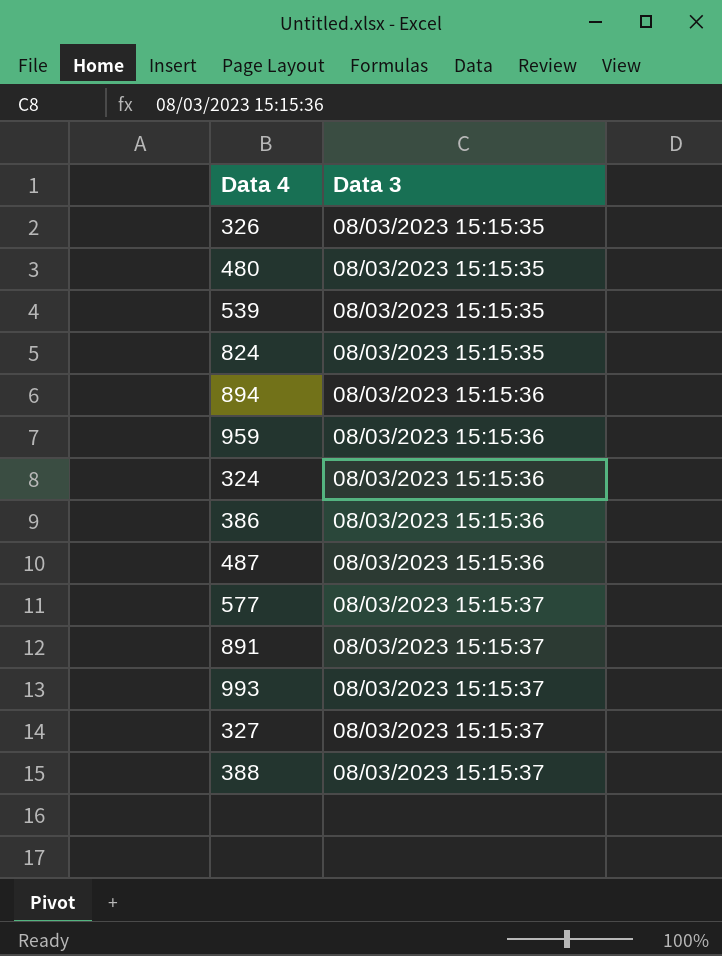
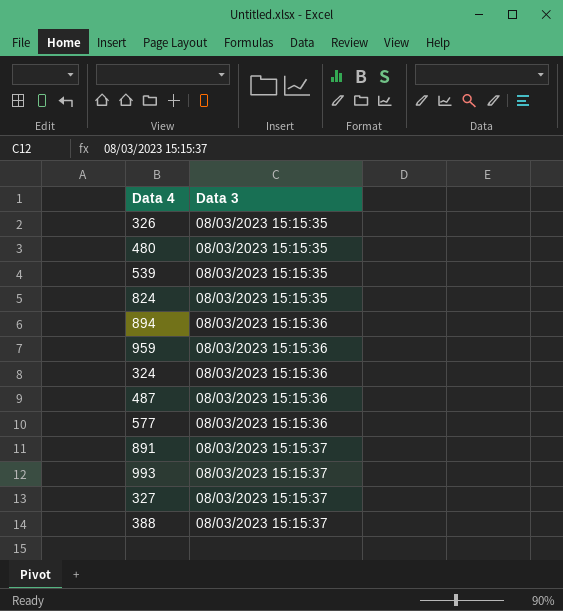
row 386: 08/03/2023 15:15:36 -> none
577 | Data 3: 08/03/2023 15:15:37 -> 08/03/2023 15:15:36

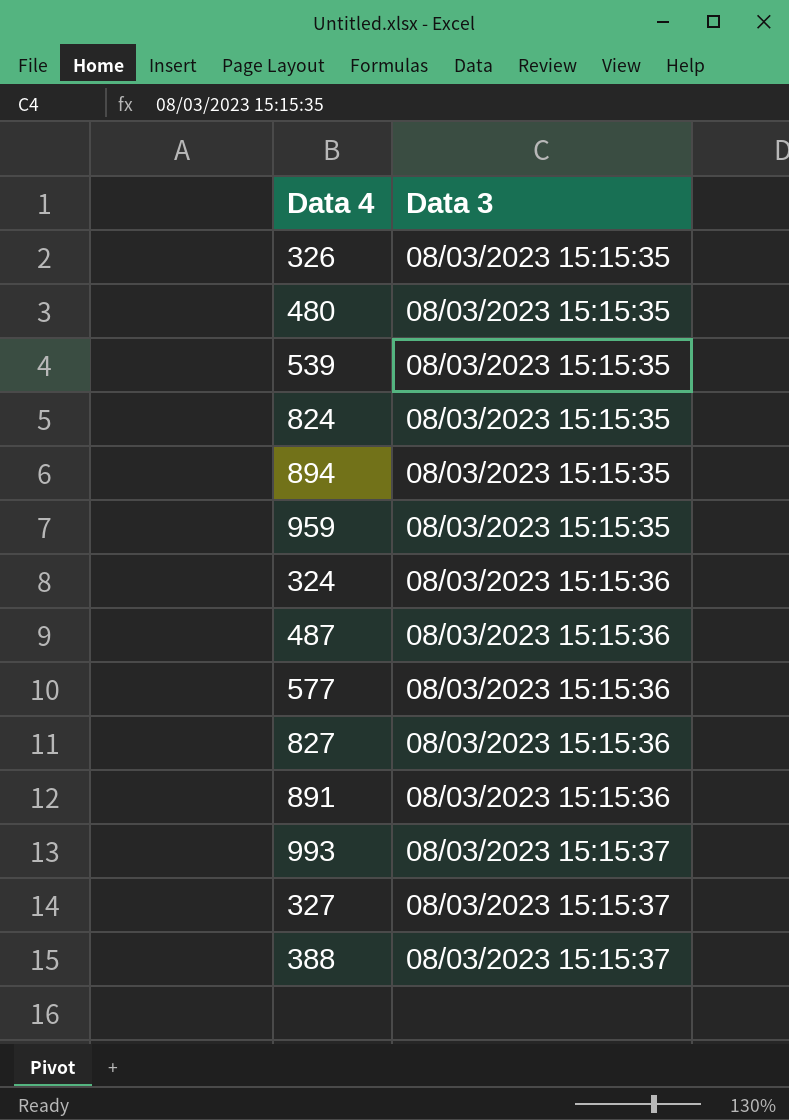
894 | Data 3: 08/03/2023 15:15:36 -> 08/03/2023 15:15:35
959 | Data 3: 08/03/2023 15:15:36 -> 08/03/2023 15:15:35
row 827: none -> 08/03/2023 15:15:36
891 | Data 3: 08/03/2023 15:15:37 -> 08/03/2023 15:15:36

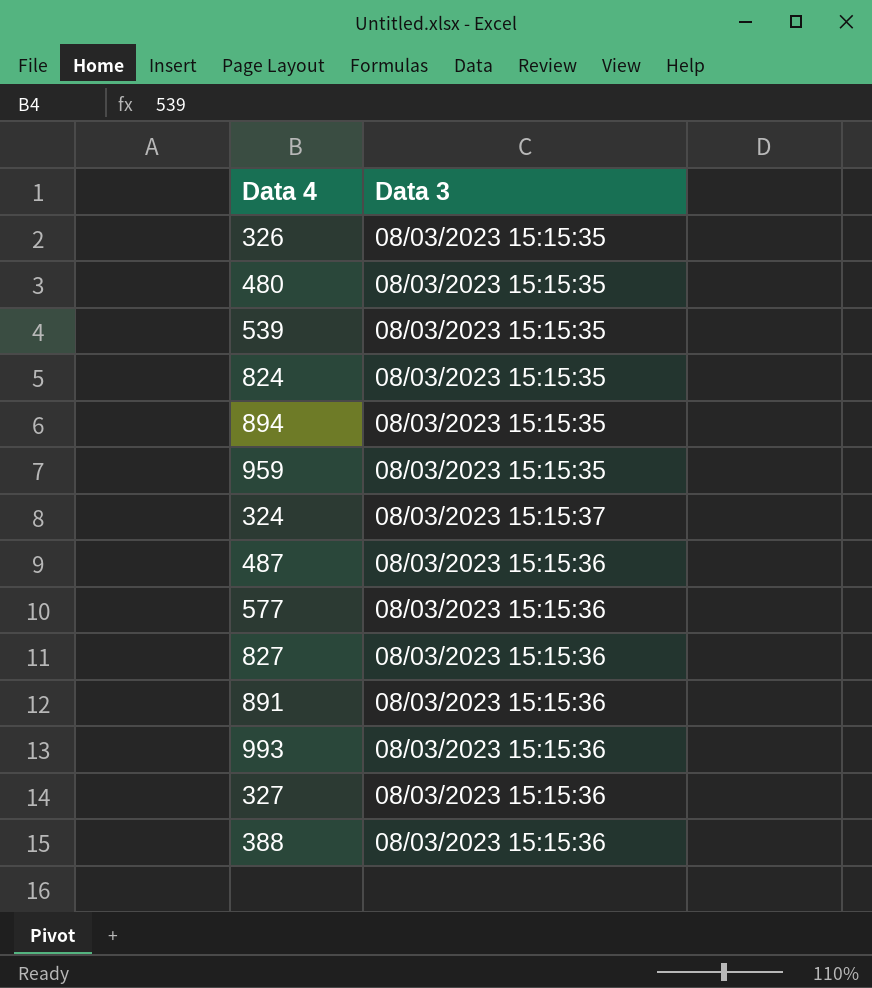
324 | Data 3: 08/03/2023 15:15:36 -> 08/03/2023 15:15:37
993 | Data 3: 08/03/2023 15:15:37 -> 08/03/2023 15:15:36
327 | Data 3: 08/03/2023 15:15:37 -> 08/03/2023 15:15:36
388 | Data 3: 08/03/2023 15:15:37 -> 08/03/2023 15:15:36

